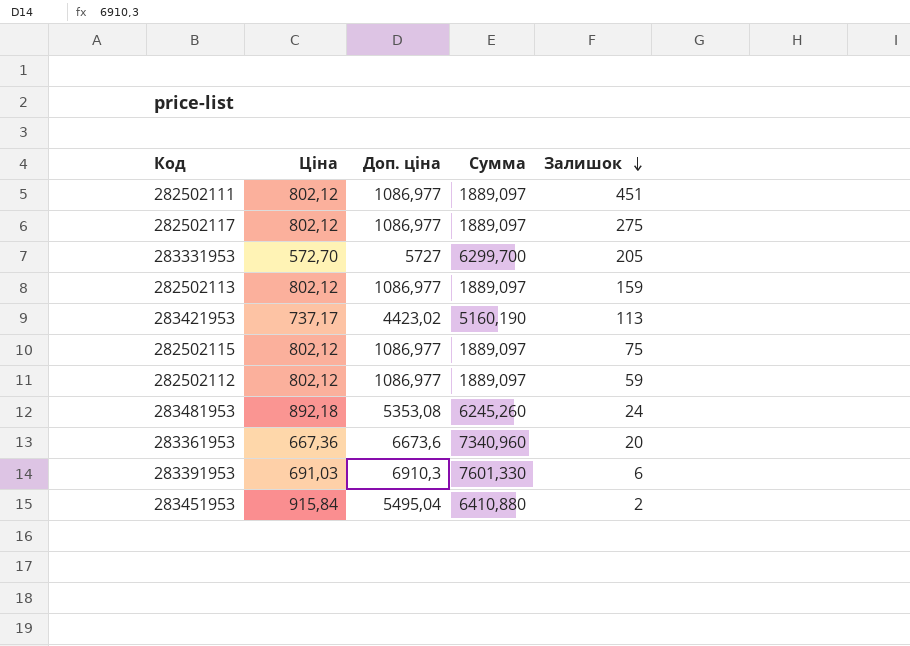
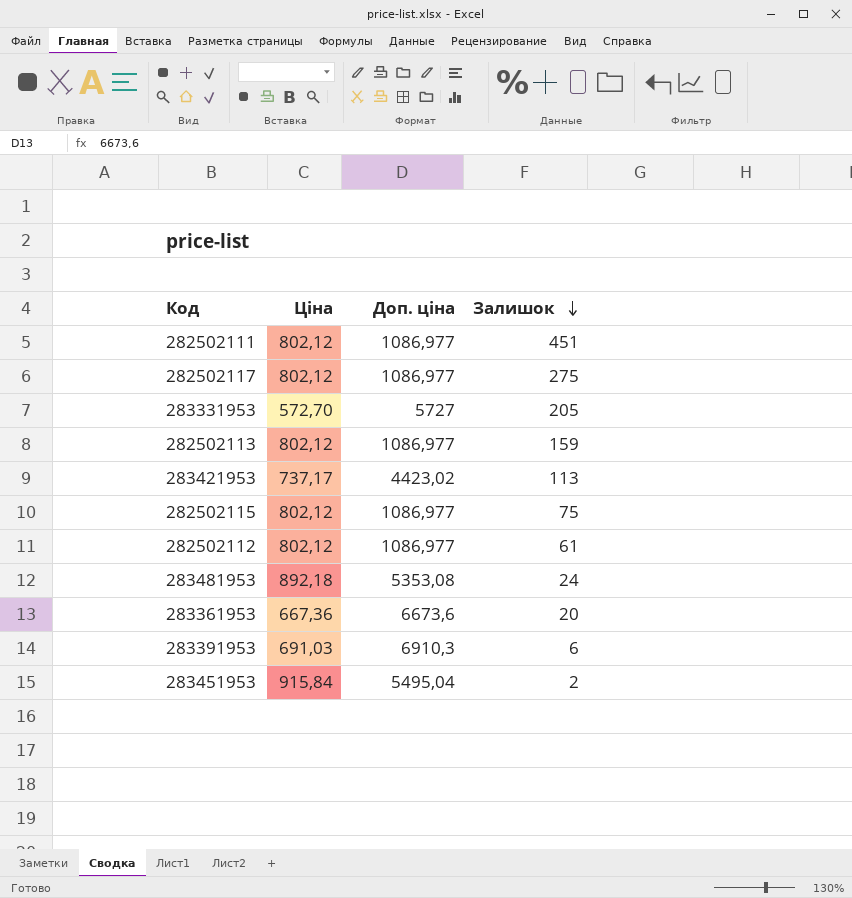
column Сумма | formula: [Ціна] + [Доп. ціна] -> none
282502112 | Залишок: 59 -> 61

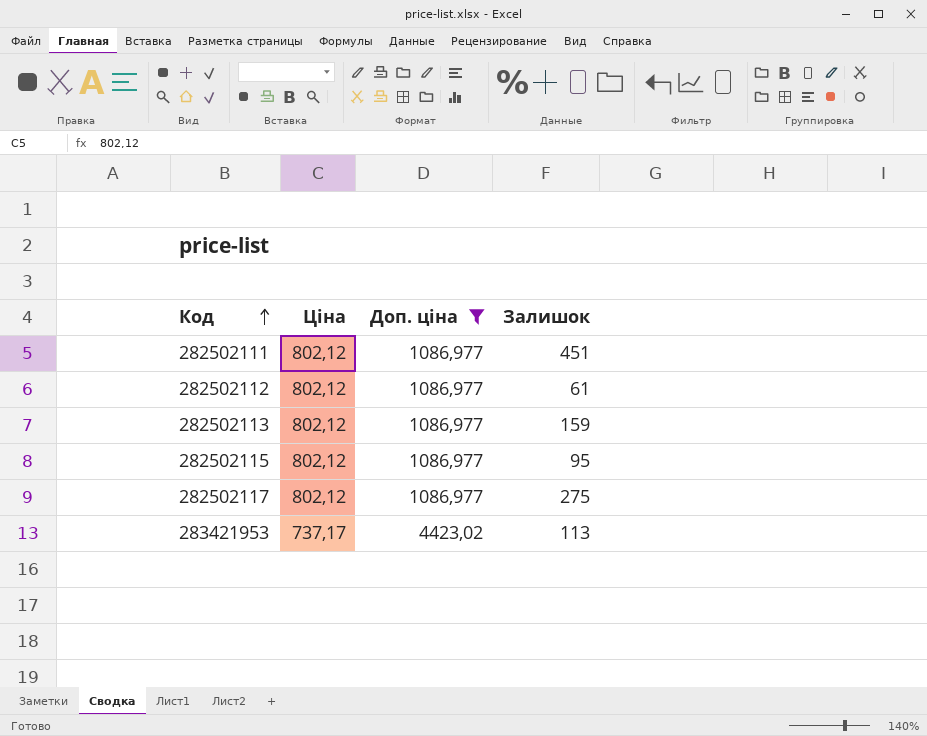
filter: none -> Доп. ціна <= 4423,02
row order: Залишок descending -> Код ascending
282502115 | Залишок: 75 -> 95

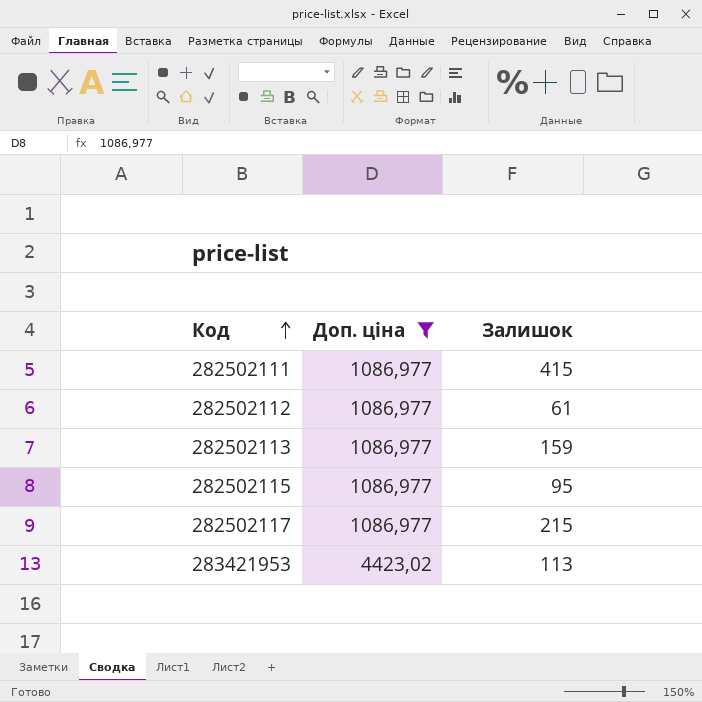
column Ціна | position: 2 -> none
282502111 | Залишок: 451 -> 415
282502117 | Залишок: 275 -> 215

